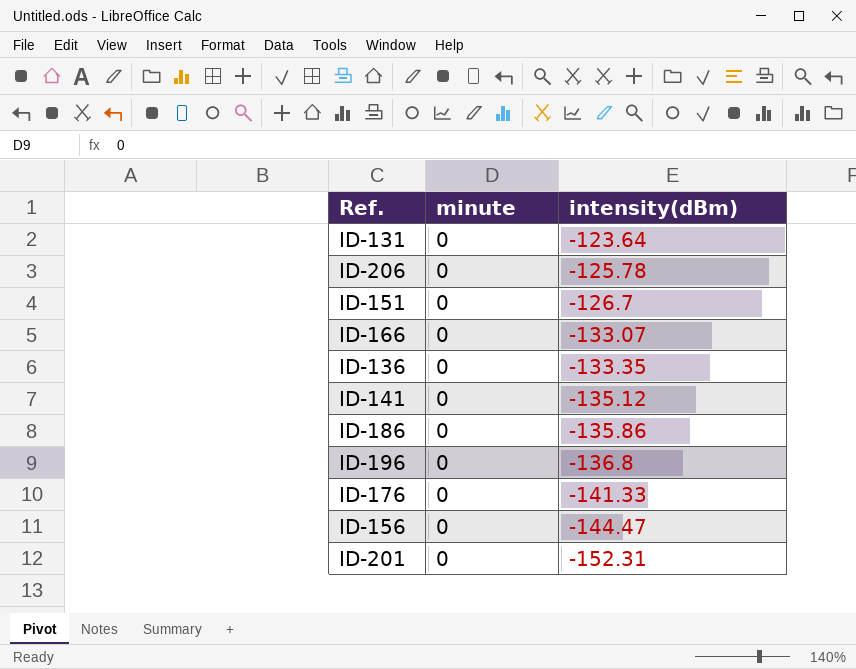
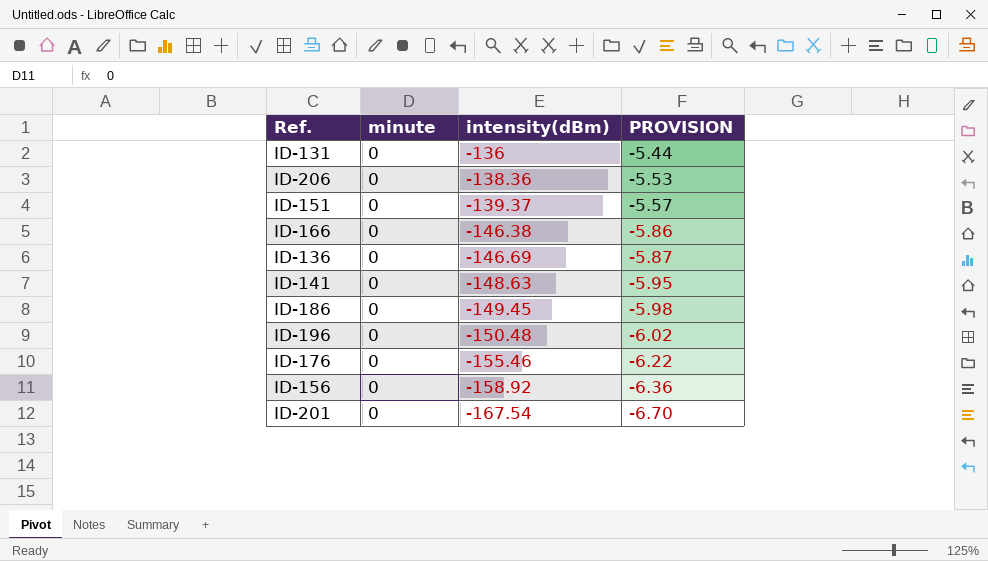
column PROVISION | formula: none -> [intensity(dBm)] * 0.04
ID-131 | intensity(dBm): -123.64 -> -136
ID-206 | intensity(dBm): -125.78 -> -138.36
ID-151 | intensity(dBm): -126.7 -> -139.37
ID-166 | intensity(dBm): -133.07 -> -146.38
ID-136 | intensity(dBm): -133.35 -> -146.69
ID-141 | intensity(dBm): -135.12 -> -148.63
ID-186 | intensity(dBm): -135.86 -> -149.45
ID-196 | intensity(dBm): -136.8 -> -150.48
ID-176 | intensity(dBm): -141.33 -> -155.46
ID-156 | intensity(dBm): -144.47 -> -158.92
ID-201 | intensity(dBm): -152.31 -> -167.54

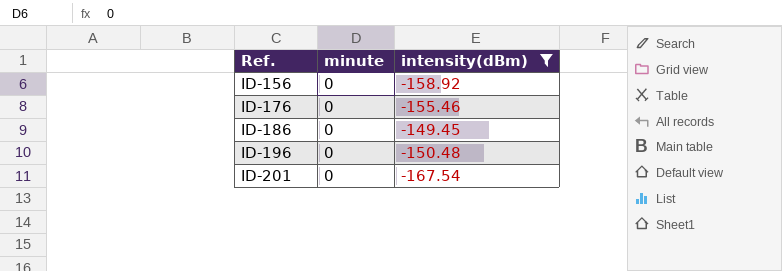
filter: none -> intensity(dBm) <= -149.45
row order: intensity(dBm) descending -> Ref. ascending
column PROVISION | formula: [intensity(dBm)] * 0.04 -> none

